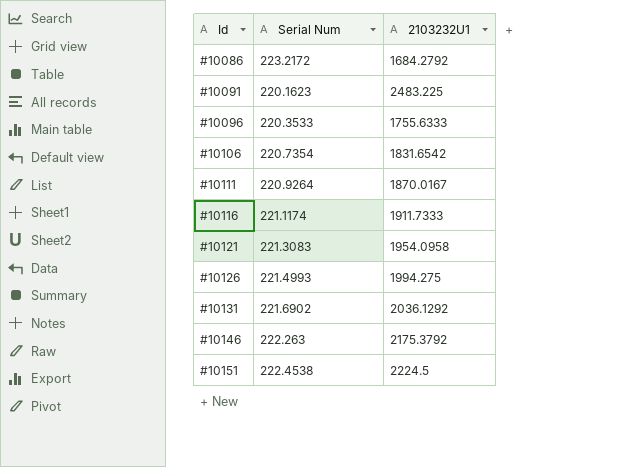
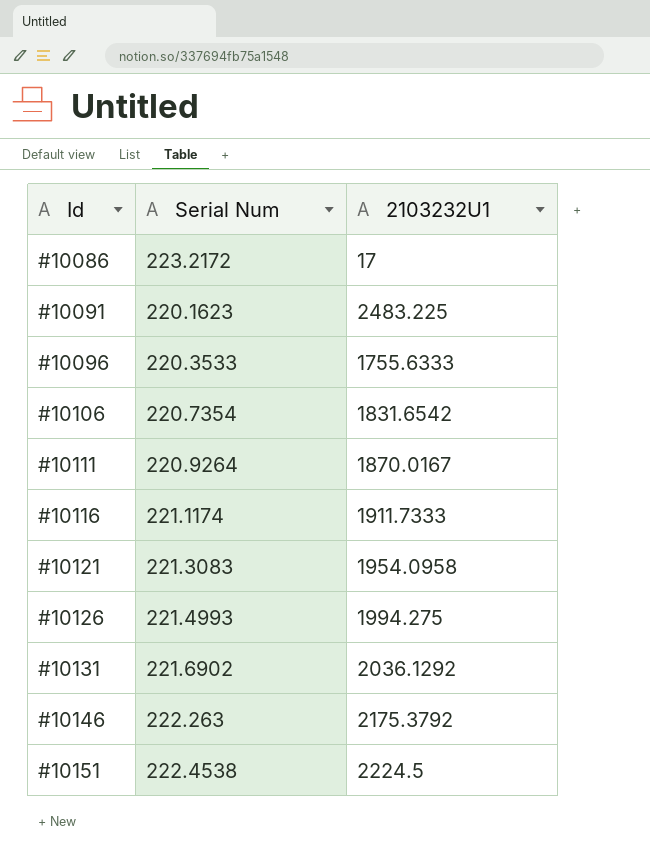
#10086 | 2103232U1: 1684.2792 -> 17

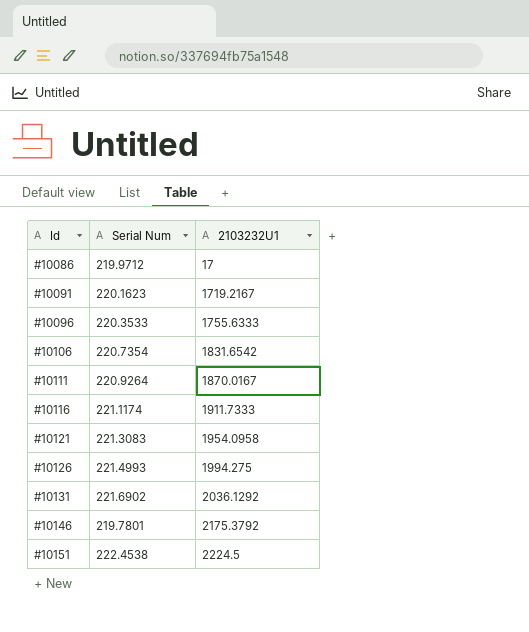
#10086 | Serial Num: 223.2172 -> 219.9712
#10091 | 2103232U1: 2483.225 -> 1719.2167
#10146 | Serial Num: 222.263 -> 219.7801

